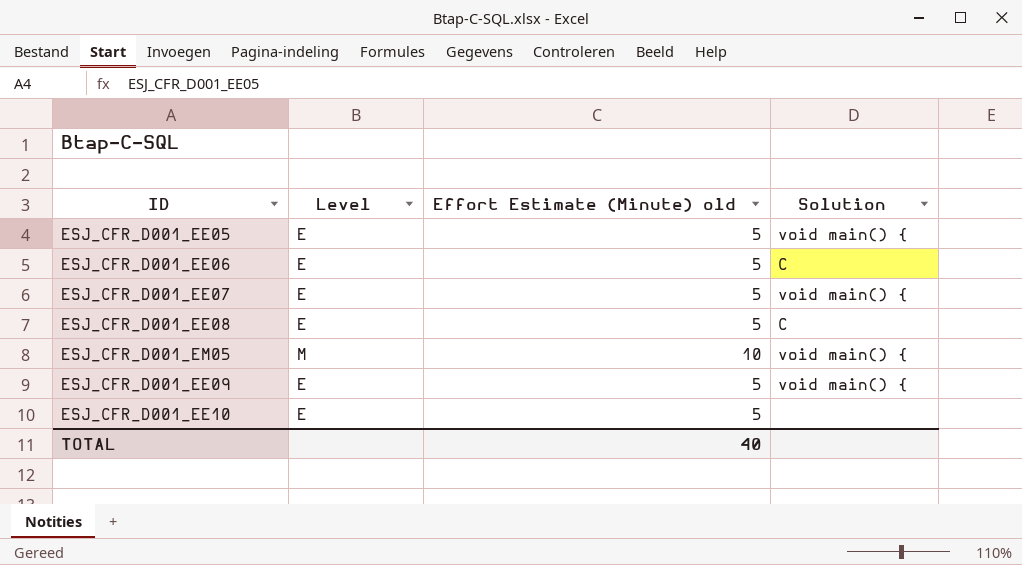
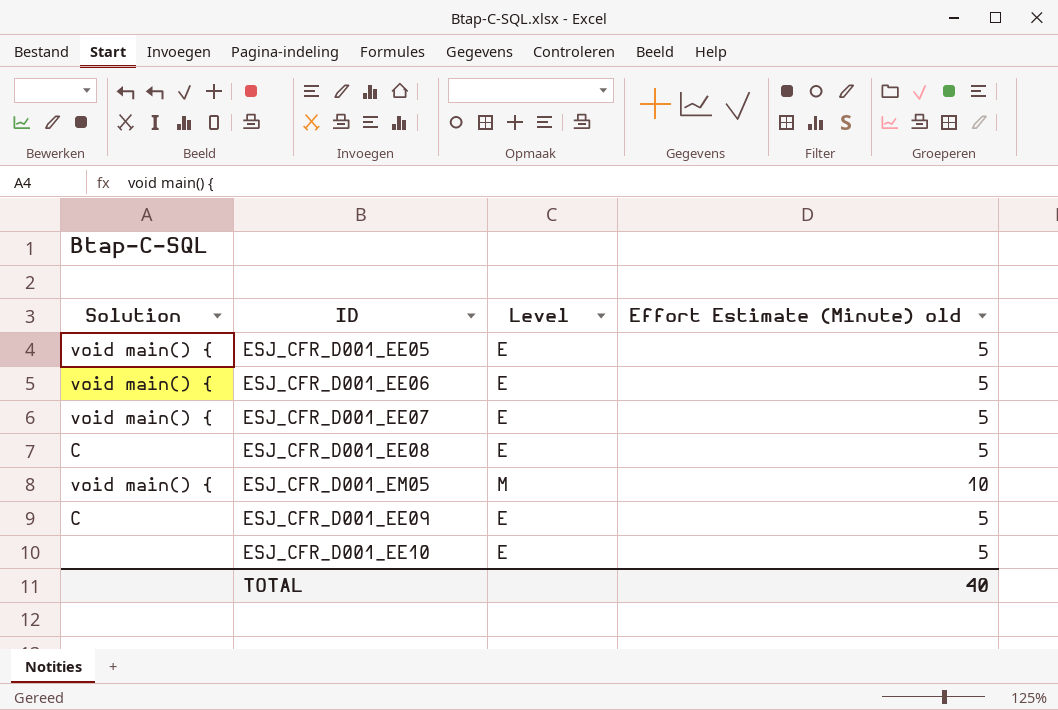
column Solution | position: 4 -> 1
ESJ_CFR_D001_EE06 | Solution: C -> void main() {
ESJ_CFR_D001_EE09 | Solution: void main() { -> C

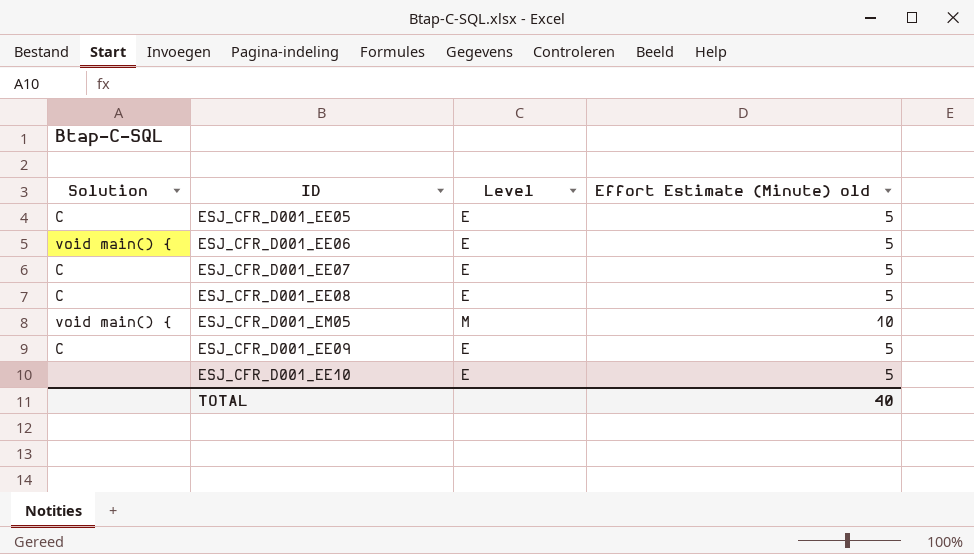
ESJ_CFR_D001_EE05 | Solution: void main() { -> C
ESJ_CFR_D001_EE07 | Solution: void main() { -> C

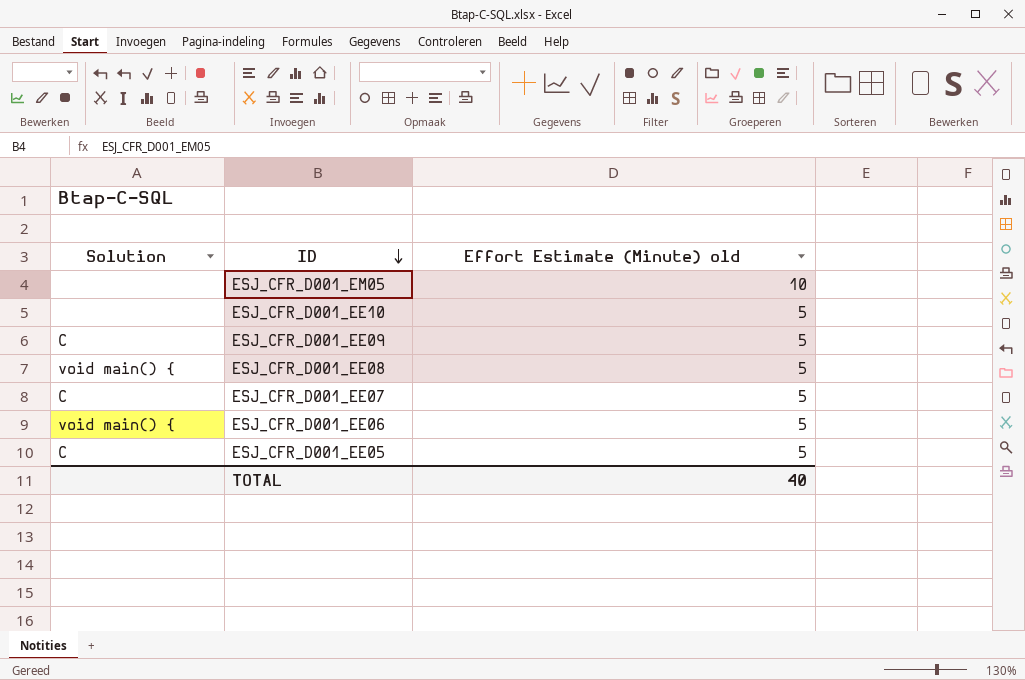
row order: none -> ID descending
column Level | position: 3 -> none
ESJ_CFR_D001_EM05 | Solution: void main() { -> none
ESJ_CFR_D001_EE08 | Solution: C -> void main() {

